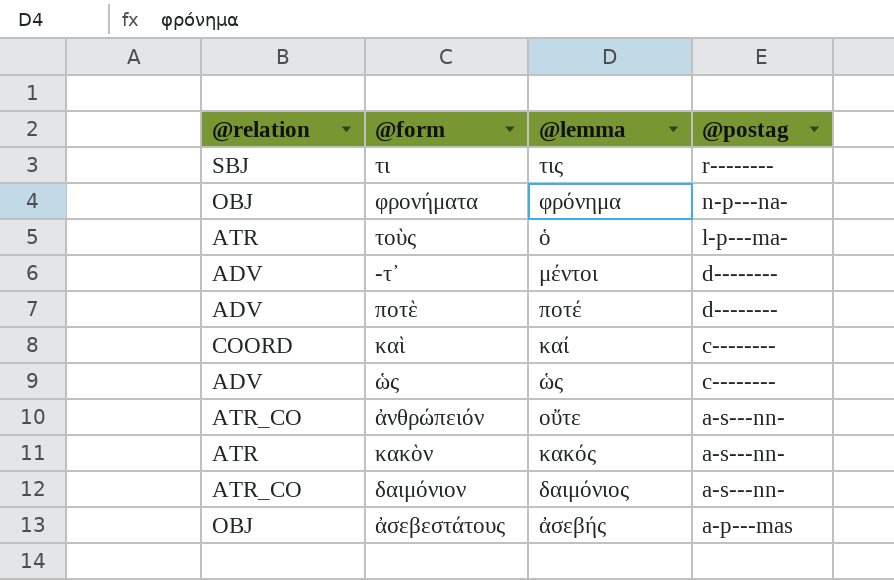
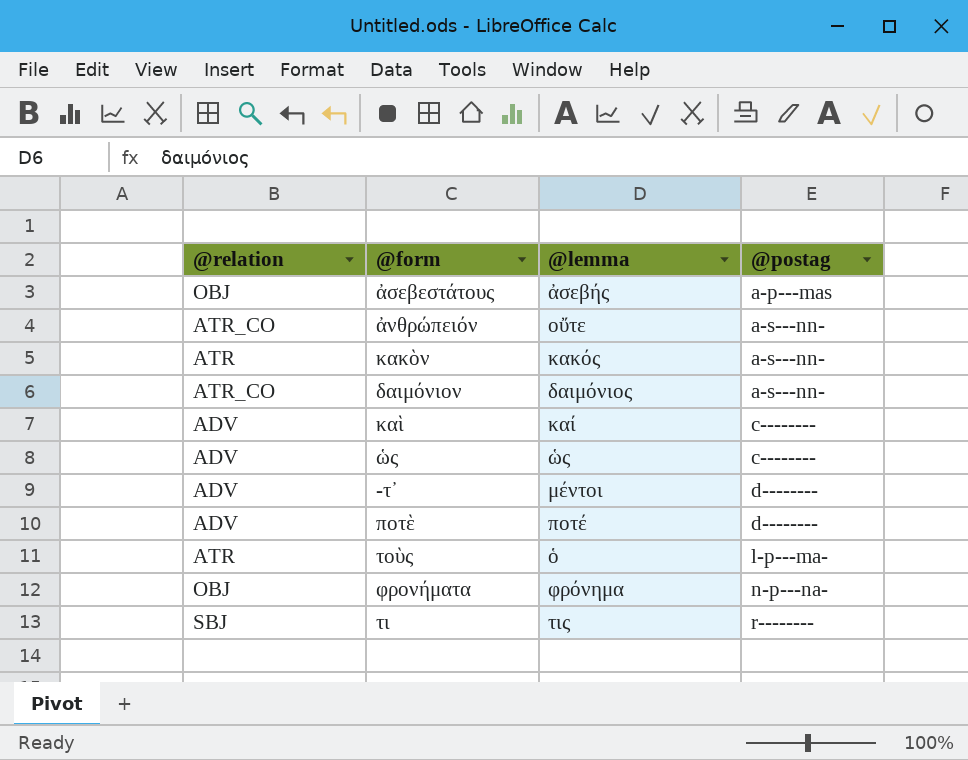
row order: @postag descending -> @postag ascending
καὶ | @relation: COORD -> ADV

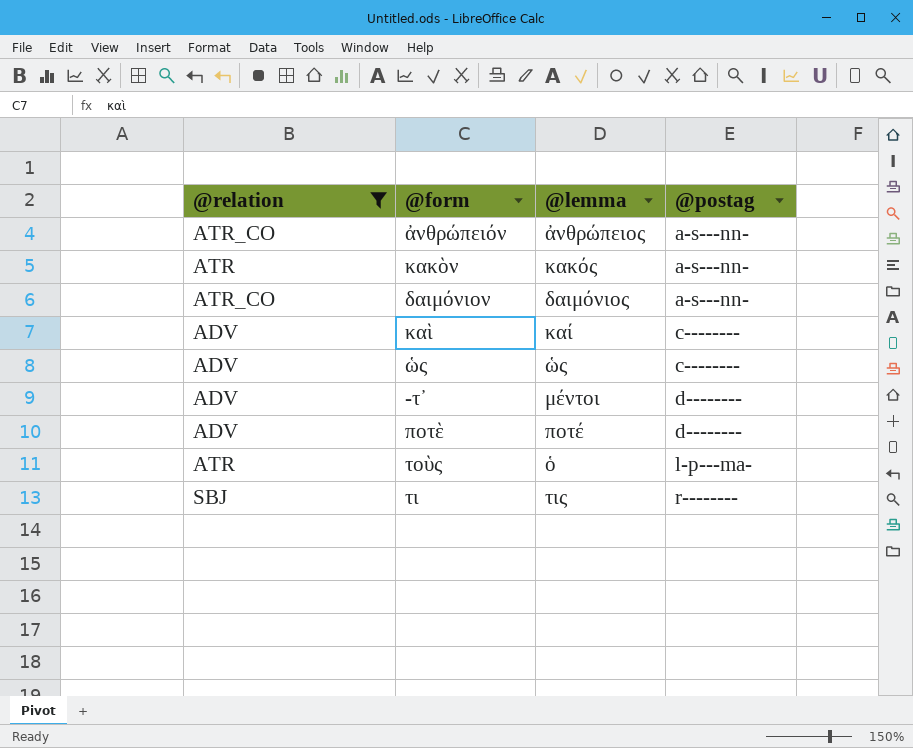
filter: none -> @relation != OBJ
ἀνθρώπειόν | @lemma: οὔτε -> ἀνθρώπειος

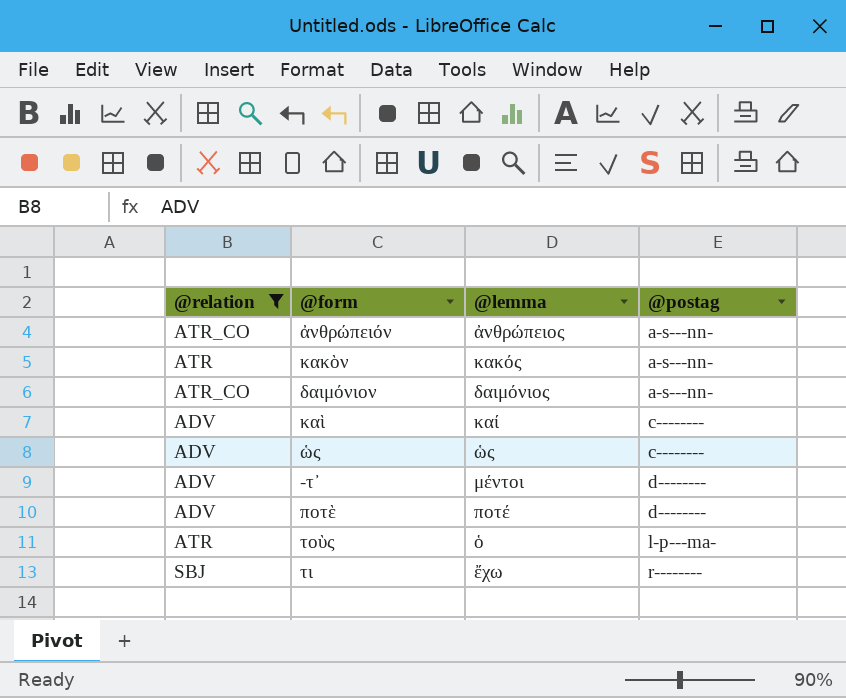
τι | @lemma: τις -> ἔχω

